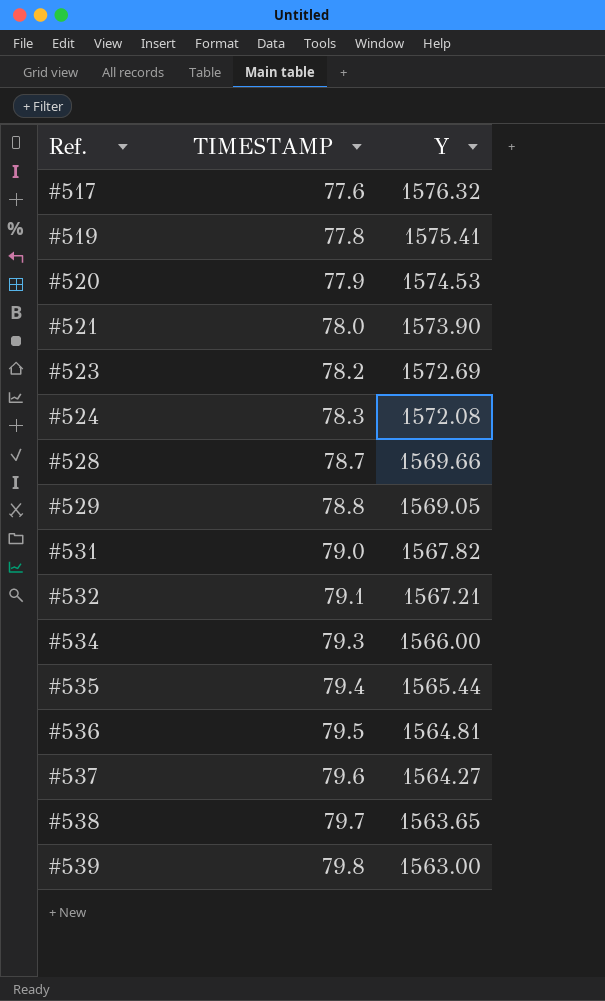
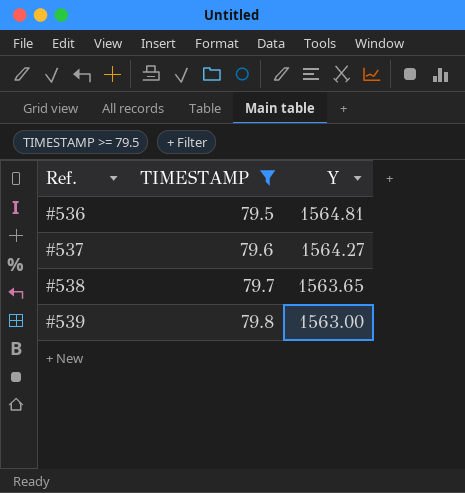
filter: none -> TIMESTAMP >= 79.5

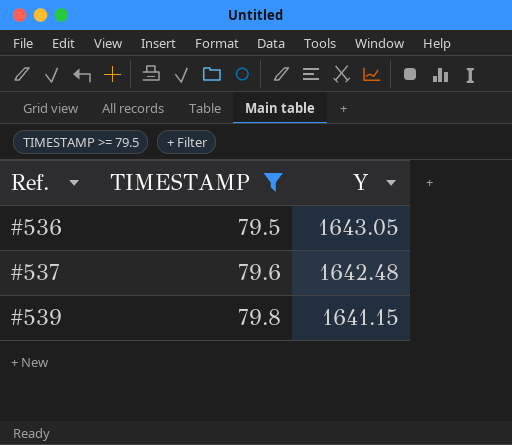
row #538: 79.7 | 1563.65 -> none
#536 | Y: 1564.81 -> 1643.05
#537 | Y: 1564.27 -> 1642.48
#539 | Y: 1563.00 -> 1641.15

